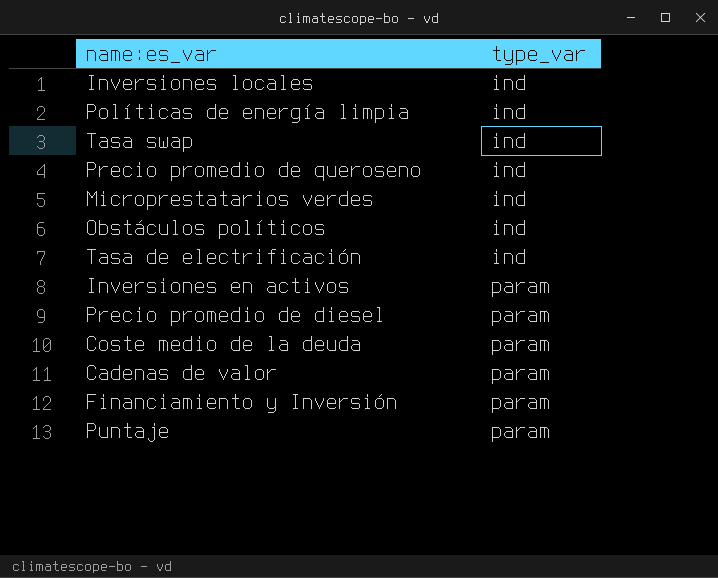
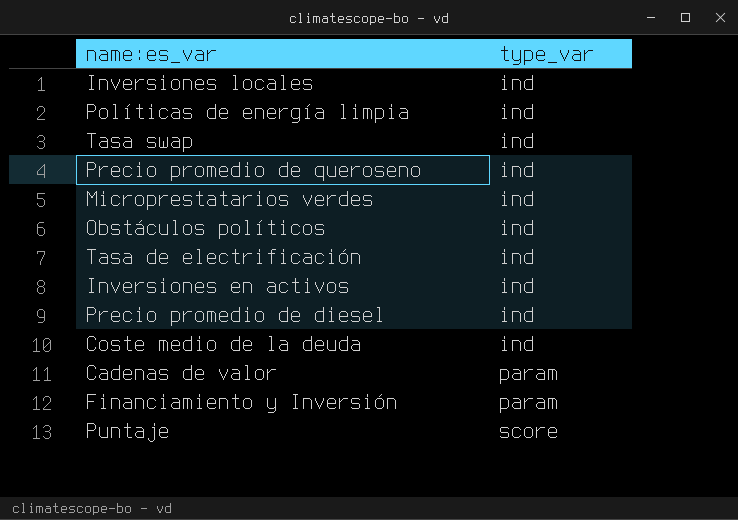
Inversiones en activos | type_var: param -> ind
Precio promedio de diesel | type_var: param -> ind
Coste medio de la deuda | type_var: param -> ind
Puntaje | type_var: param -> score

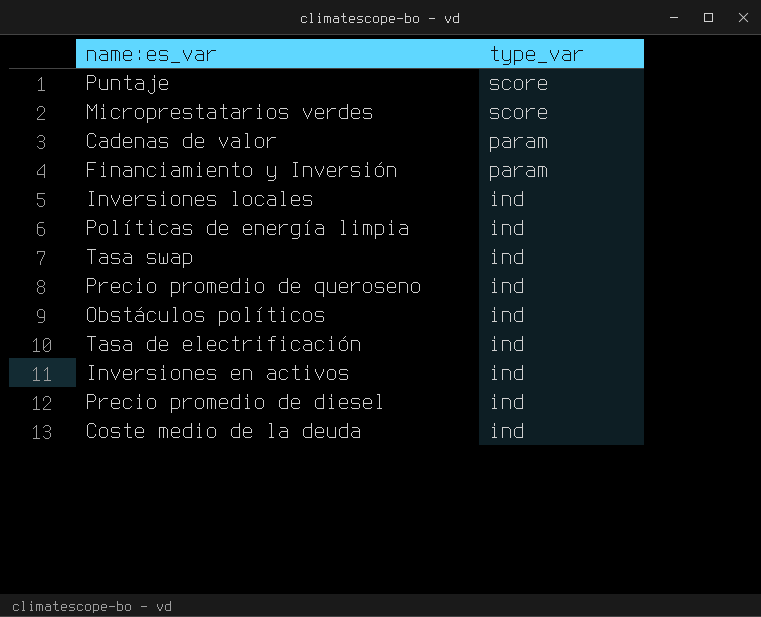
row order: type_var ascending -> type_var descending
Microprestatarios verdes | type_var: ind -> score

